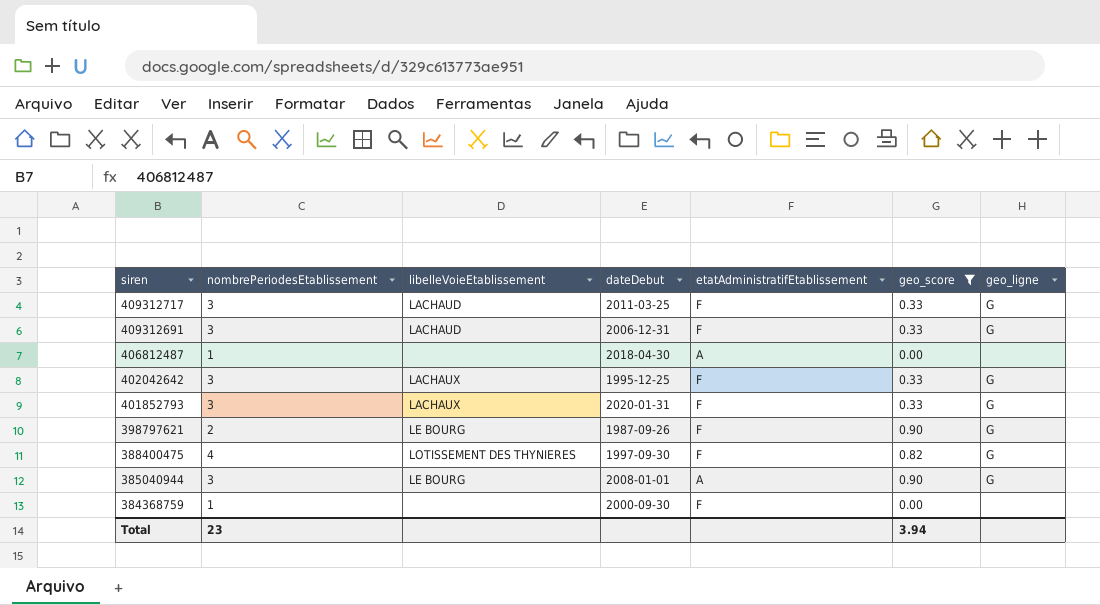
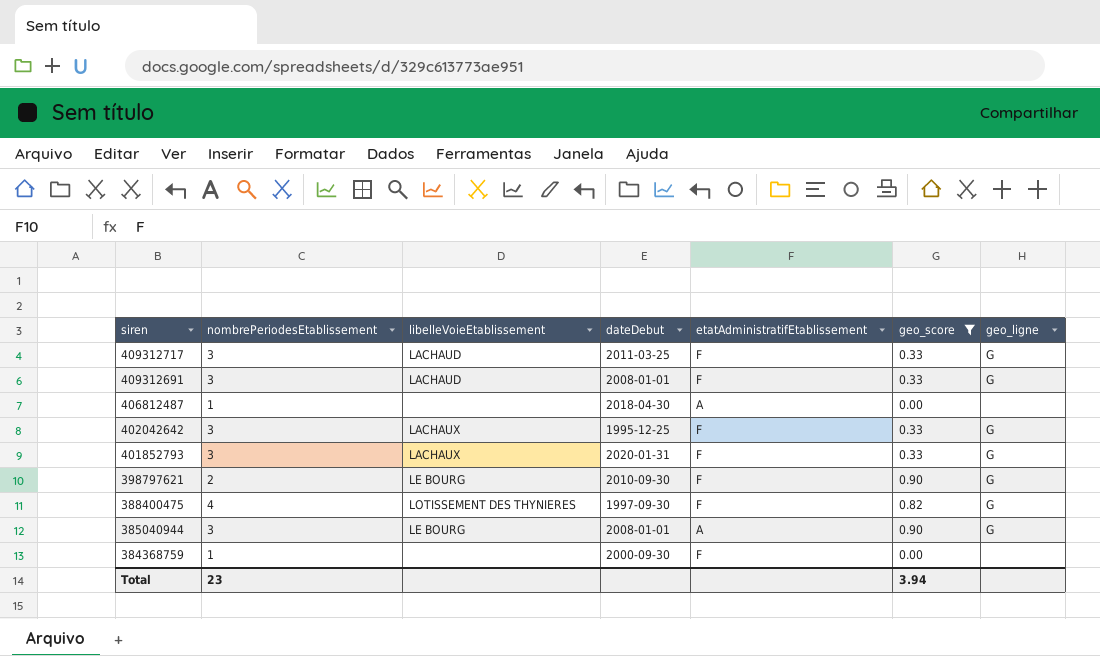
409312691 | dateDebut: 2006-12-31 -> 2008-01-01
398797621 | dateDebut: 1987-09-26 -> 2010-09-30

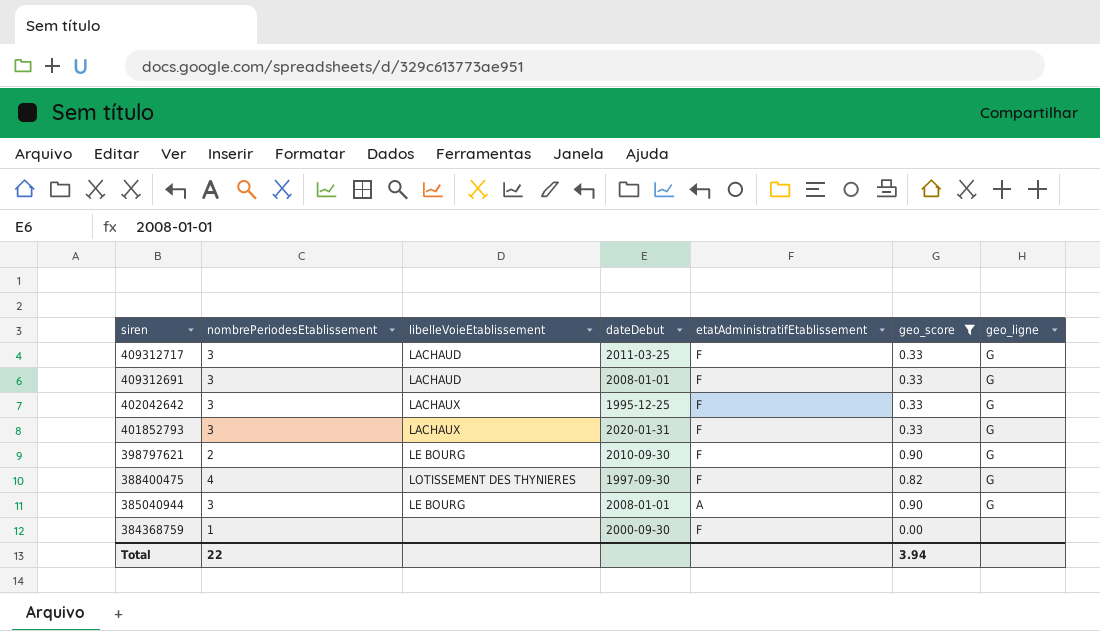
row 406812487: 1 | none | 2018-04-30 | A | 0.00 | none -> none
Total | nombrePeriodesEtablissement: 23 -> 22

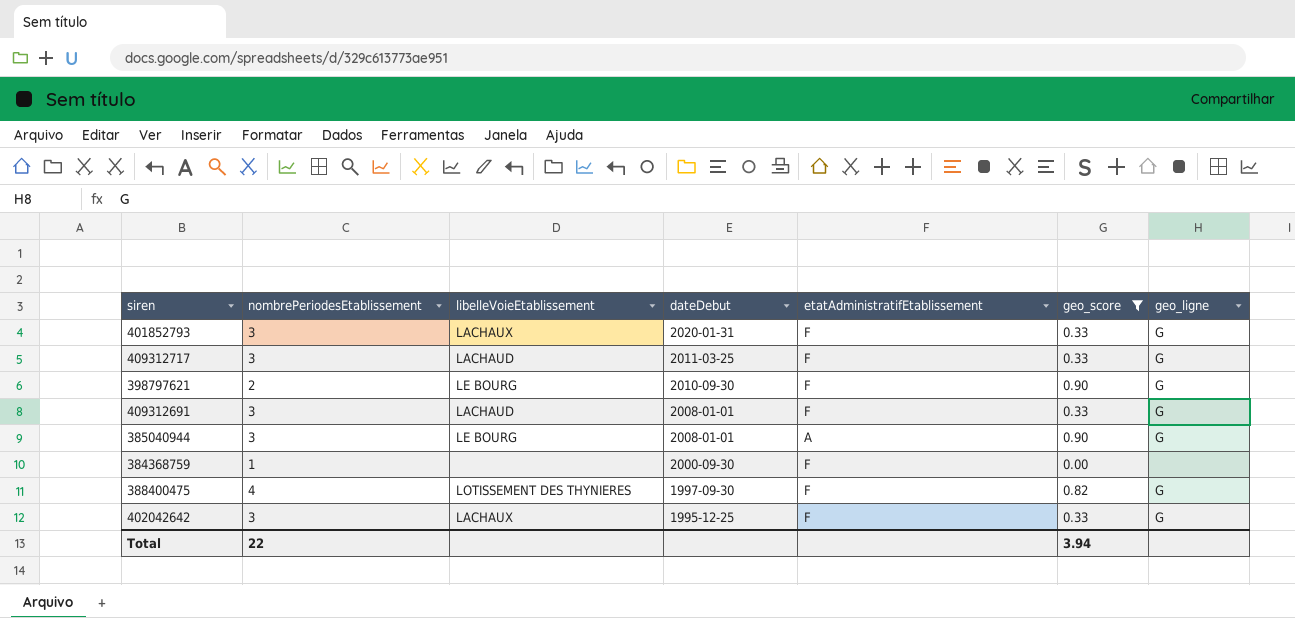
row order: siren descending -> dateDebut descending

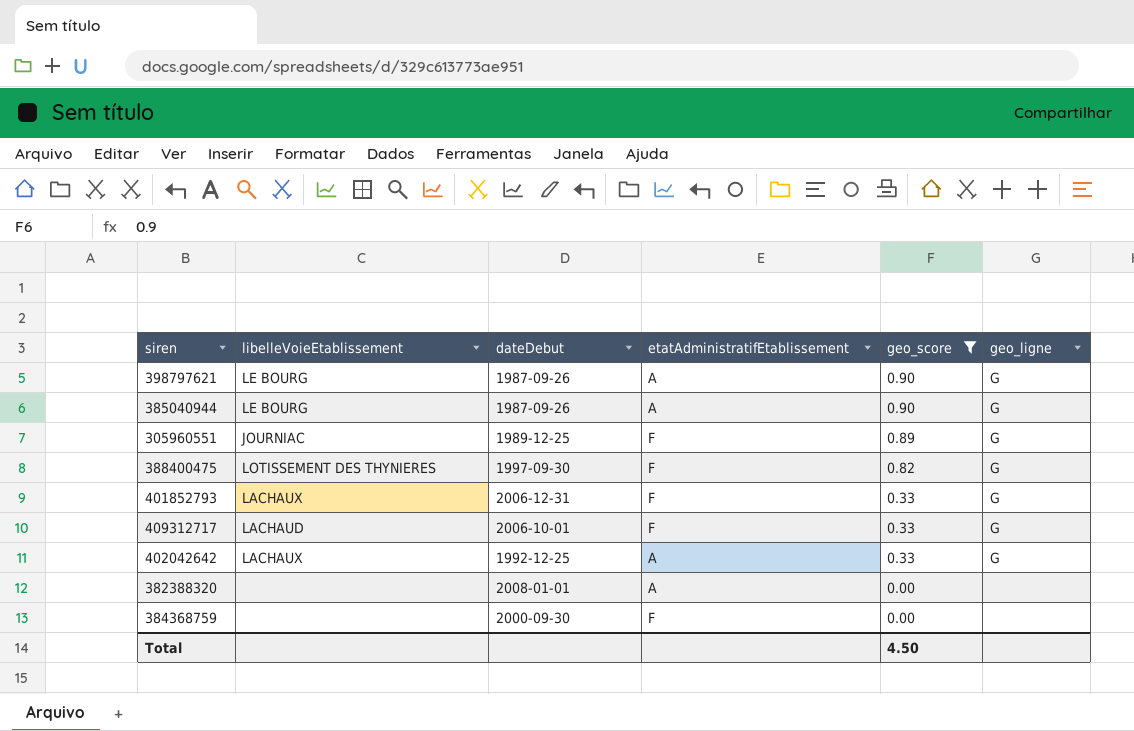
row order: dateDebut descending -> geo_score descending
column nombrePeriodesEtablissement | position: 2 -> none
row 409312691: 3 | LACHAUD | 2008-01-01 | F | 0.33 | G -> none
398797621 | dateDebut: 2010-09-30 -> 1987-09-26
398797621 | etatAdministratifEtablissement: F -> A
385040944 | dateDebut: 2008-01-01 -> 1987-09-26
row 305960551: none -> JOURNIAC | 1989-12-25 | F | 0.89 | G
401852793 | dateDebut: 2020-01-31 -> 2006-12-31
409312717 | dateDebut: 2011-03-25 -> 2006-10-01
402042642 | dateDebut: 1995-12-25 -> 1992-12-25
402042642 | etatAdministratifEtablissement: F -> A
row 382388320: none -> none | 2008-01-01 | A | 0.00 | none
Total | geo_score: 3.94 -> 4.50

